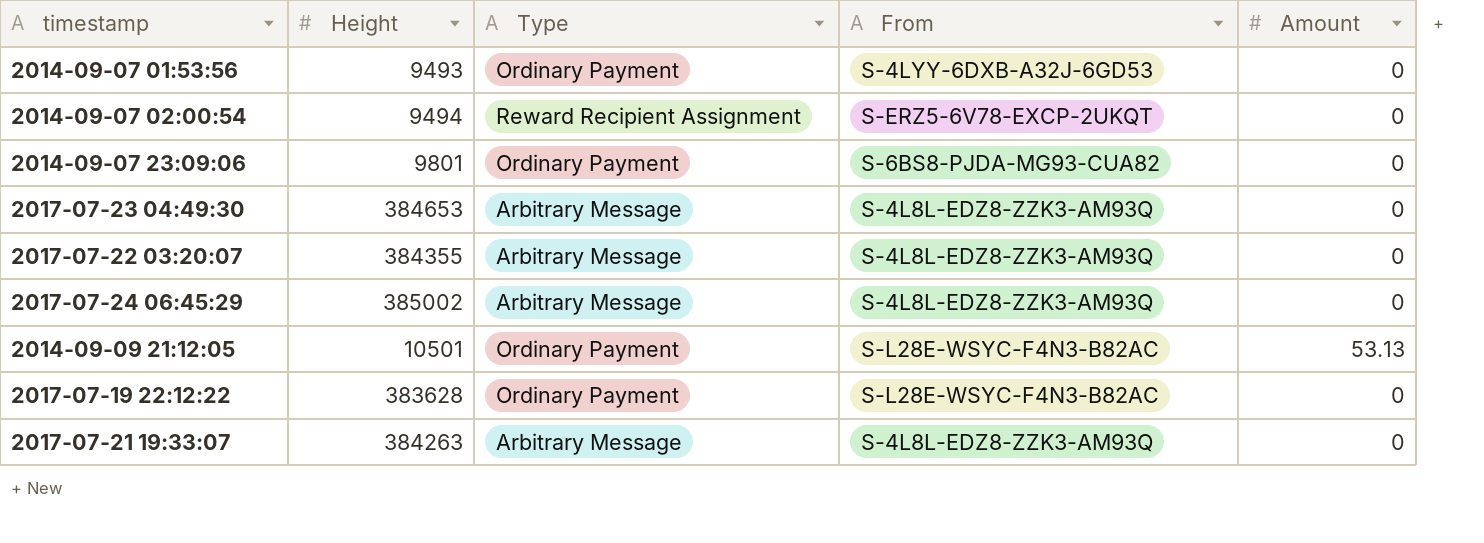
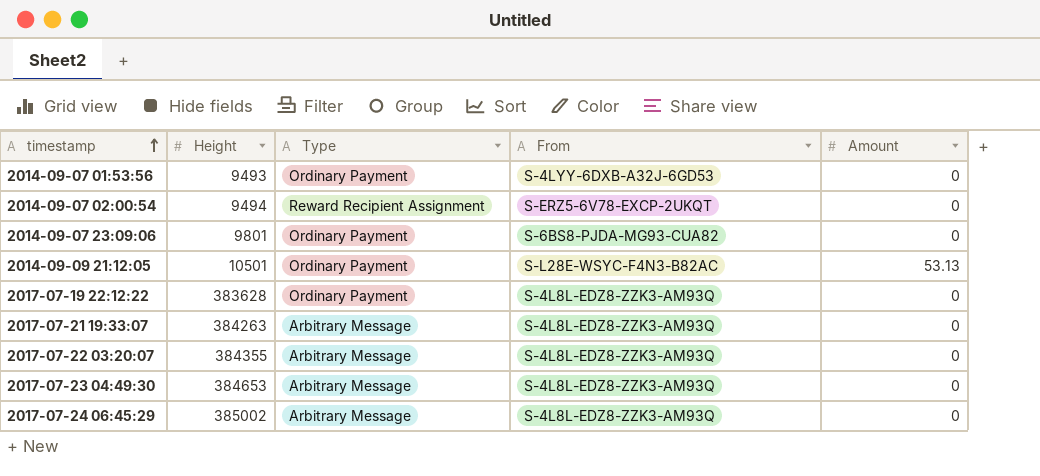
row order: none -> timestamp ascending
2017-07-19 22:12:22 | From: S-L28E-WSYC-F4N3-B82AC -> S-4L8L-EDZ8-ZZK3-AM93Q

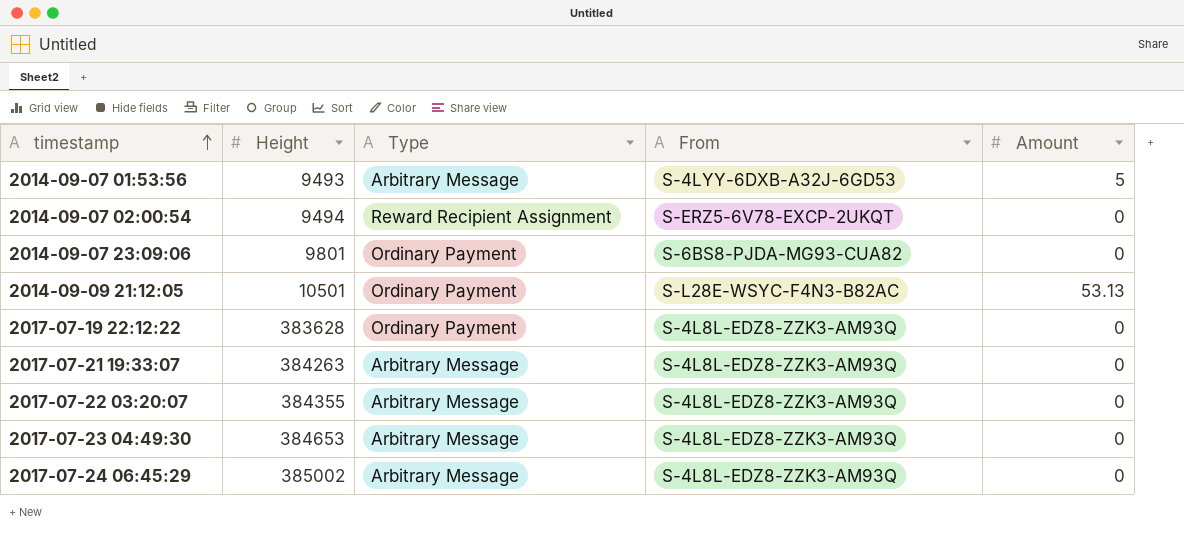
2014-09-07 01:53:56 | Type: Ordinary Payment -> Arbitrary Message
2014-09-07 01:53:56 | Amount: 0 -> 5

